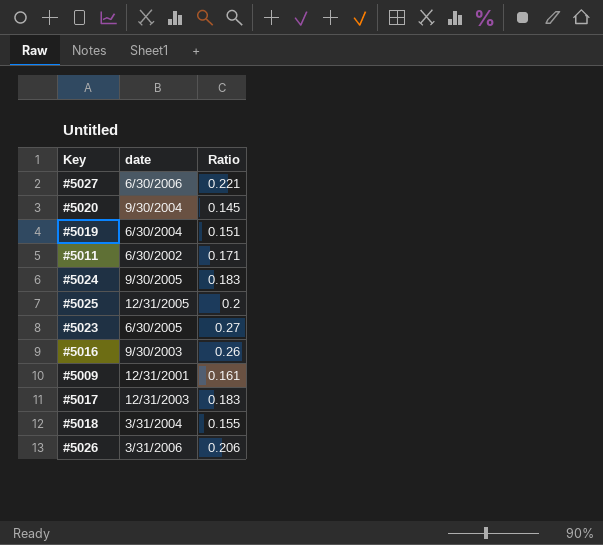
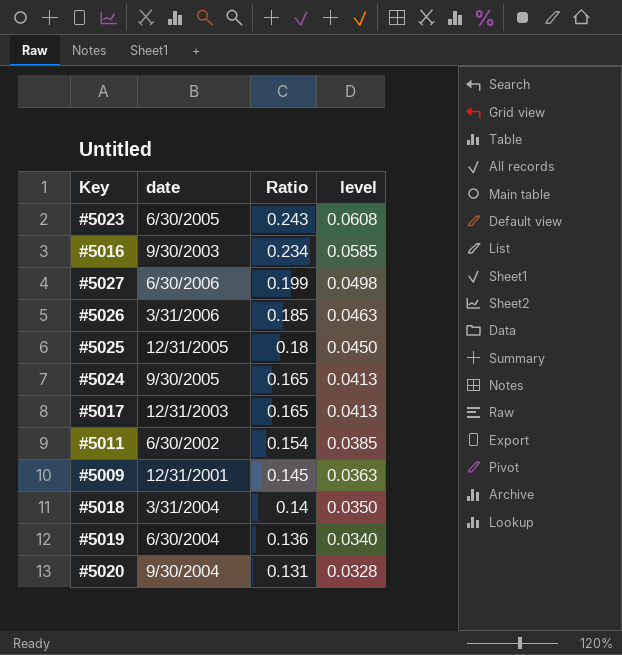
row order: none -> Ratio descending
column level | formula: none -> [Ratio] * 0.25
#5023 | Ratio: 0.27 -> 0.243
#5016 | Ratio: 0.26 -> 0.234
#5027 | Ratio: 0.221 -> 0.199
#5026 | Ratio: 0.206 -> 0.185
#5025 | Ratio: 0.2 -> 0.18
#5024 | Ratio: 0.183 -> 0.165
#5017 | Ratio: 0.183 -> 0.165
#5011 | Ratio: 0.171 -> 0.154
#5009 | Ratio: 0.161 -> 0.145
#5018 | Ratio: 0.155 -> 0.14
#5019 | Ratio: 0.151 -> 0.136
#5020 | Ratio: 0.145 -> 0.131

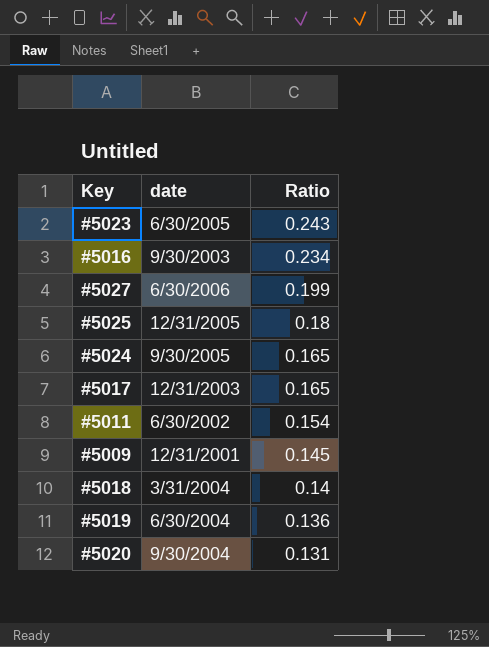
column level | formula: [Ratio] * 0.25 -> none
row #5026: 3/31/2006 | 0.185 | 0.0463 -> none

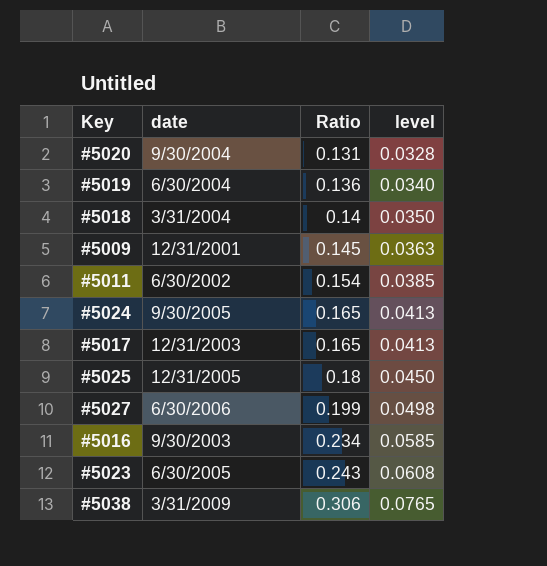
row order: Ratio descending -> Ratio ascending
column level | formula: none -> [Ratio] * 0.25
row #5038: none -> 3/31/2009 | 0.306 | 0.0765

